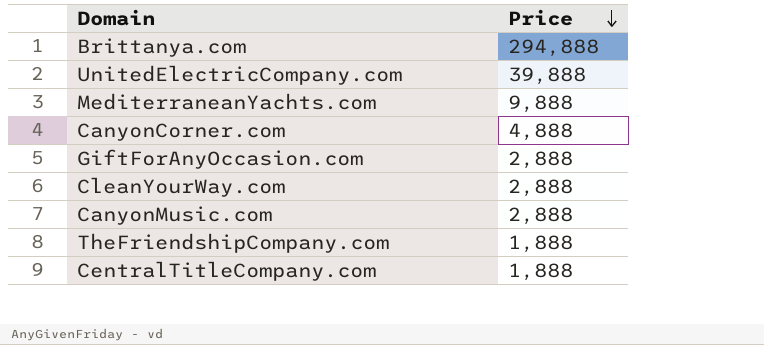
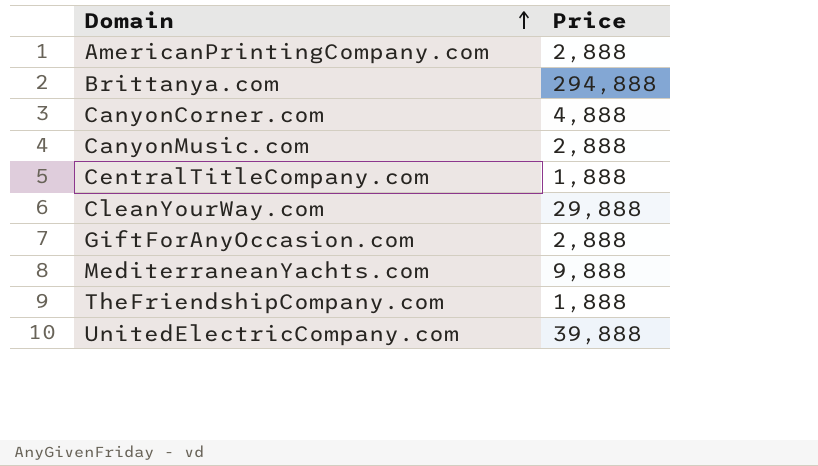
row order: Price descending -> Domain ascending
row AmericanPrintingCompany.com: none -> 2,888
CleanYourWay.com | Price: 2,888 -> 29,888

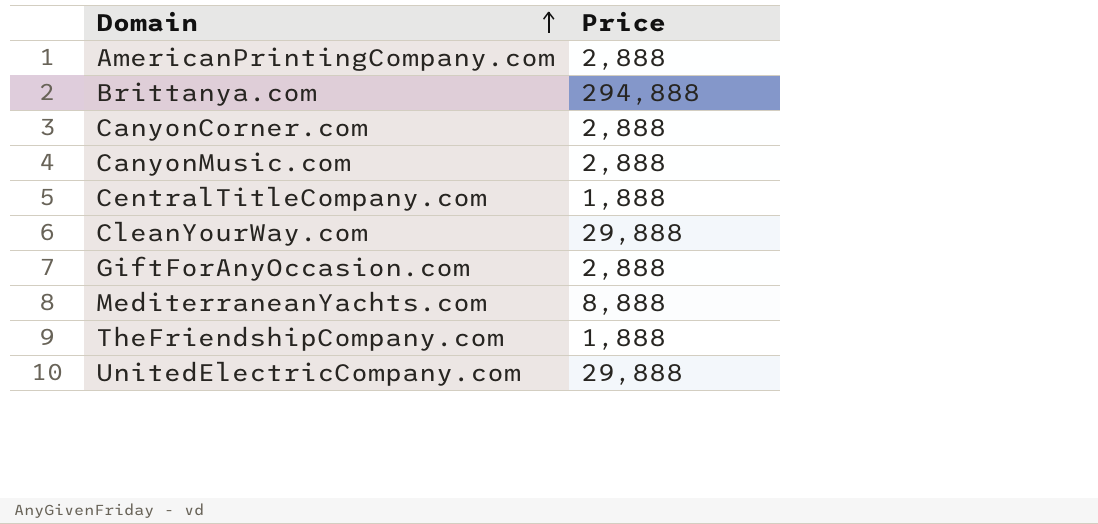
CanyonCorner.com | Price: 4,888 -> 2,888
MediterraneanYachts.com | Price: 9,888 -> 8,888
UnitedElectricCompany.com | Price: 39,888 -> 29,888

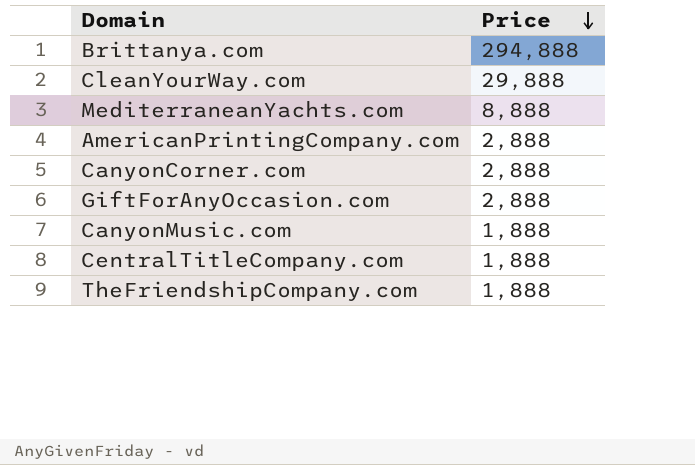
row order: Domain ascending -> Price descending
row UnitedElectricCompany.com: 29,888 -> none
CanyonMusic.com | Price: 2,888 -> 1,888

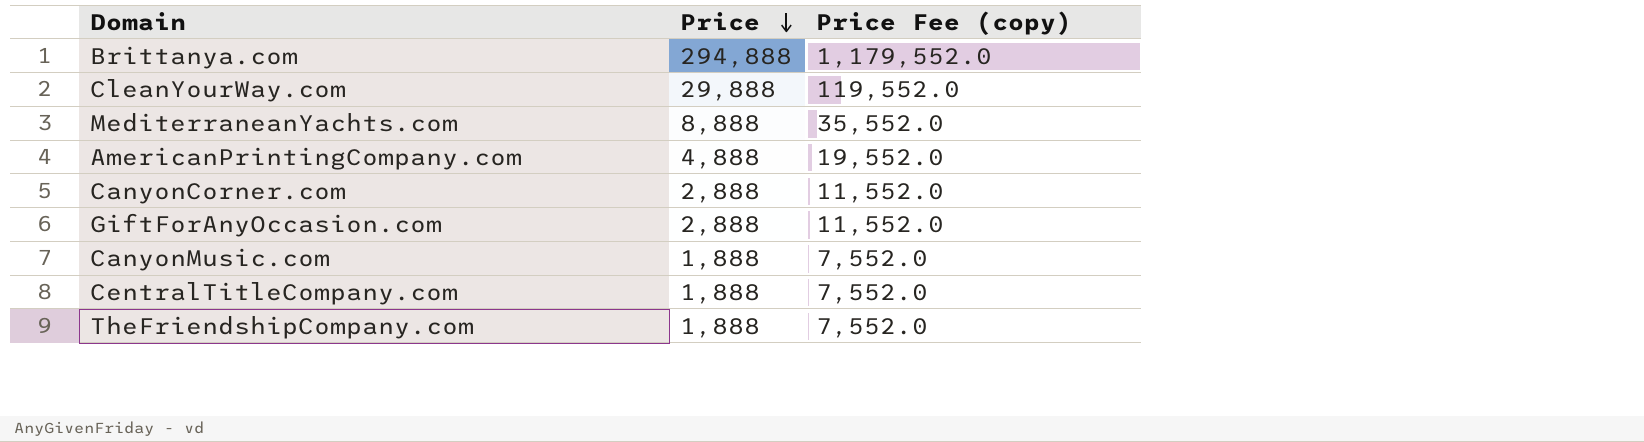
column Price Fee (copy) | formula: none -> [Price] * 4
AmericanPrintingCompany.com | Price: 2,888 -> 4,888

